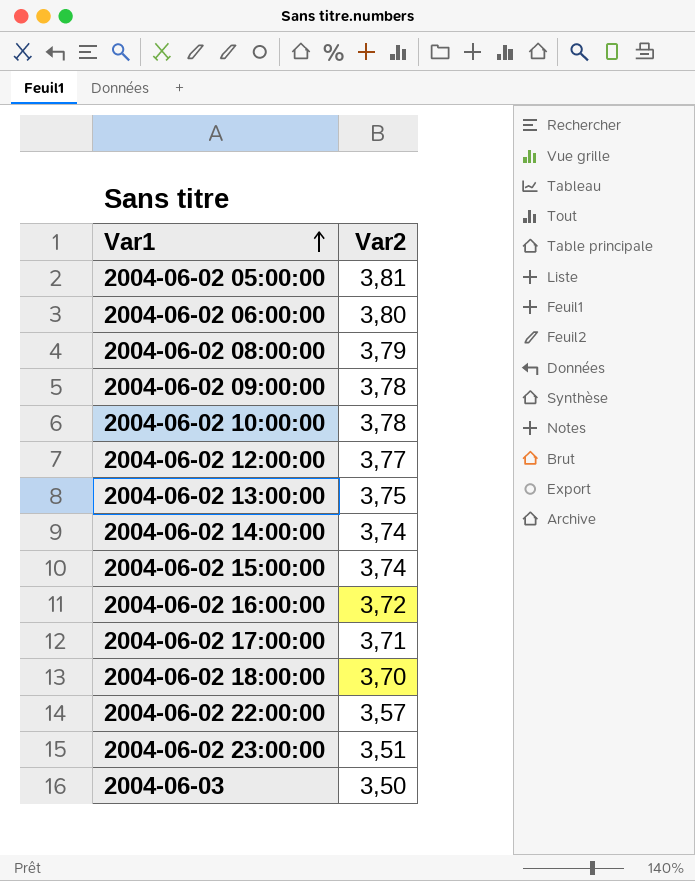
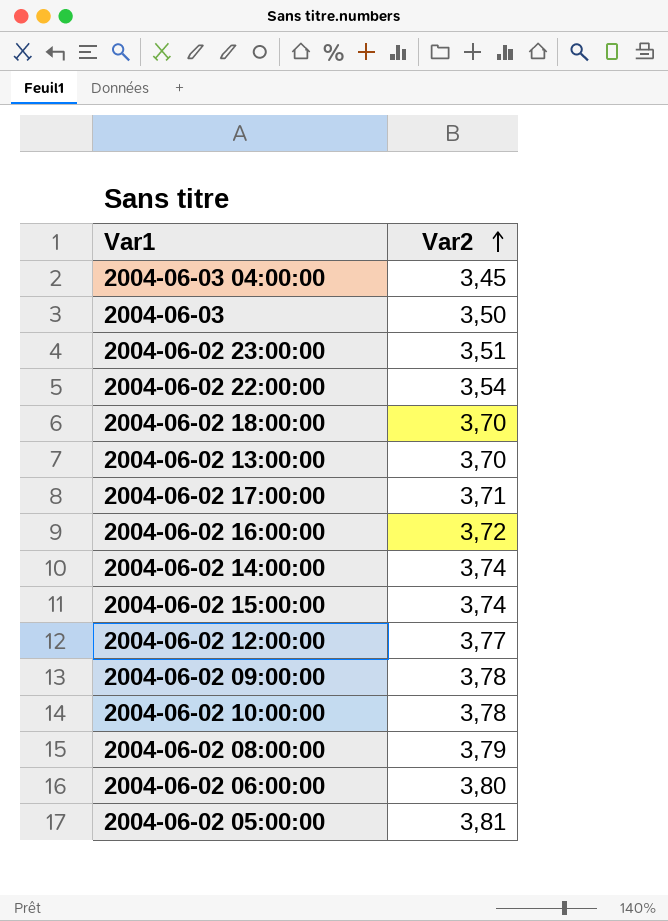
row order: Var1 ascending -> Var2 ascending
row 2004-06-03 04:00:00: none -> 3,45
2004-06-02 22:00:00 | Var2: 3,57 -> 3,54
2004-06-02 13:00:00 | Var2: 3,75 -> 3,70

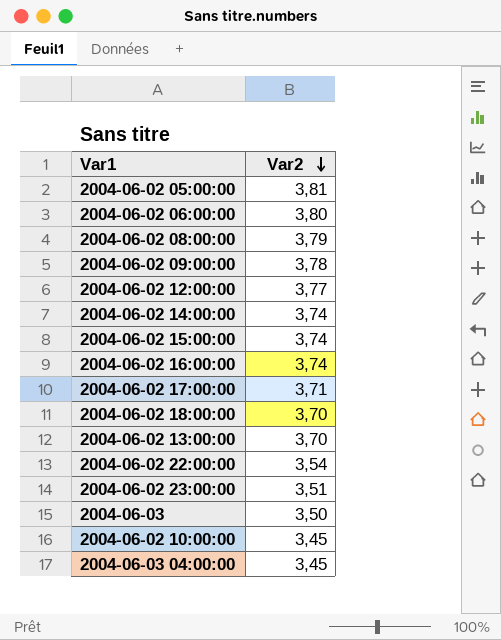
row order: Var2 ascending -> Var2 descending
2004-06-02 16:00:00 | Var2: 3,72 -> 3,74
2004-06-02 10:00:00 | Var2: 3,78 -> 3,45

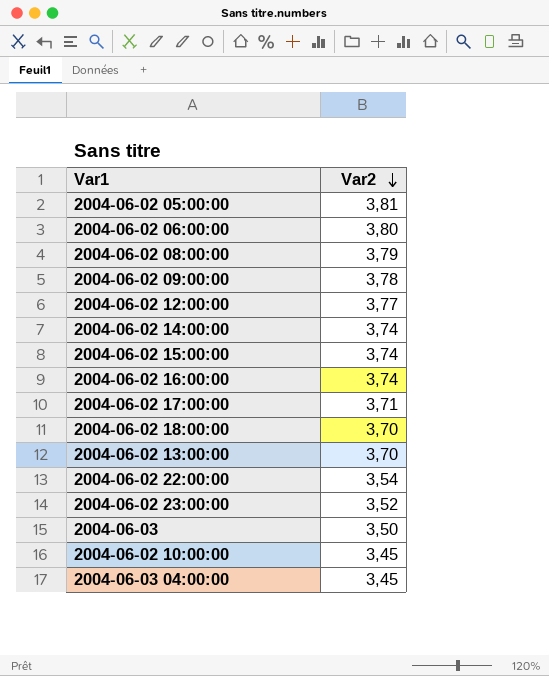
2004-06-02 23:00:00 | Var2: 3,51 -> 3,52

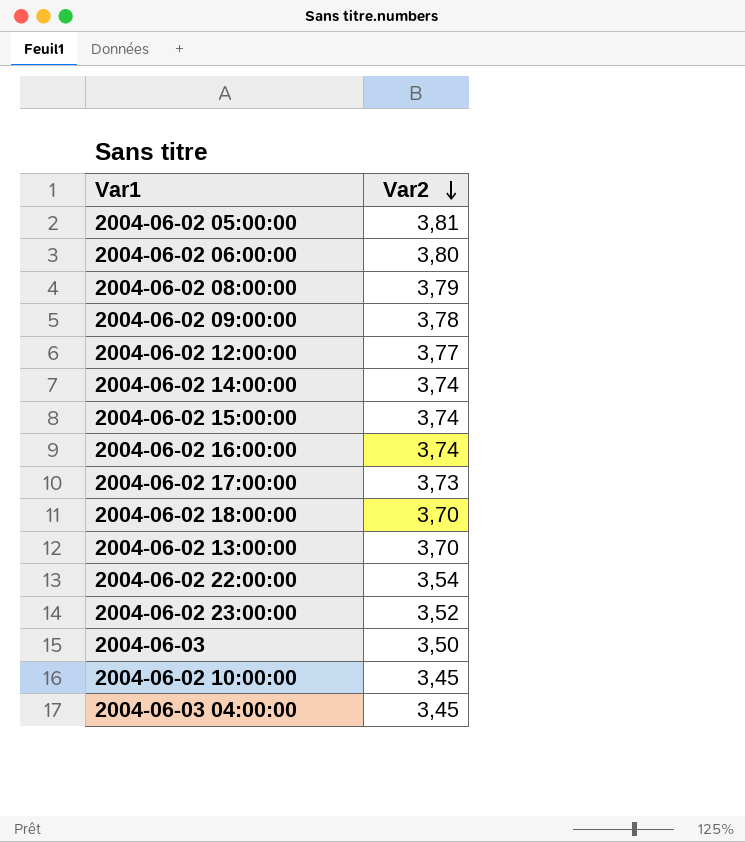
2004-06-02 17:00:00 | Var2: 3,71 -> 3,73

